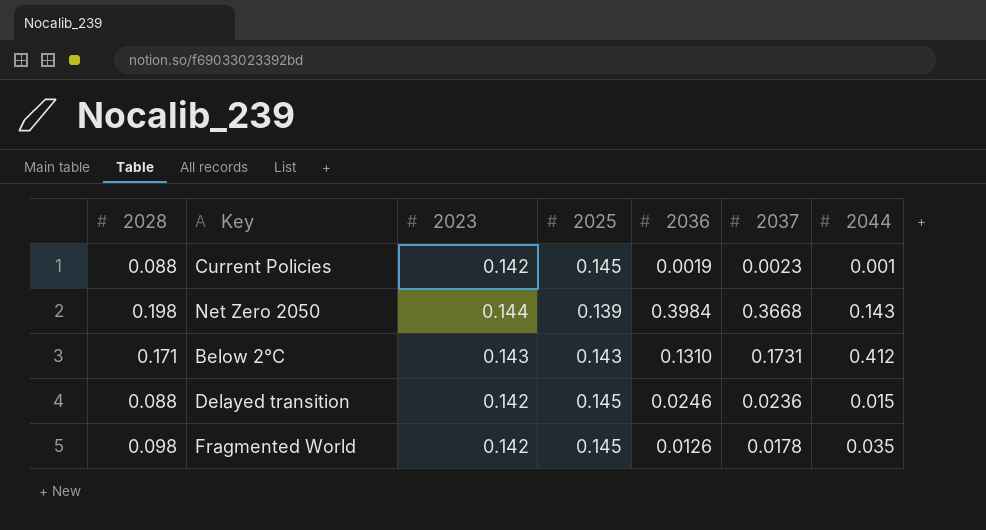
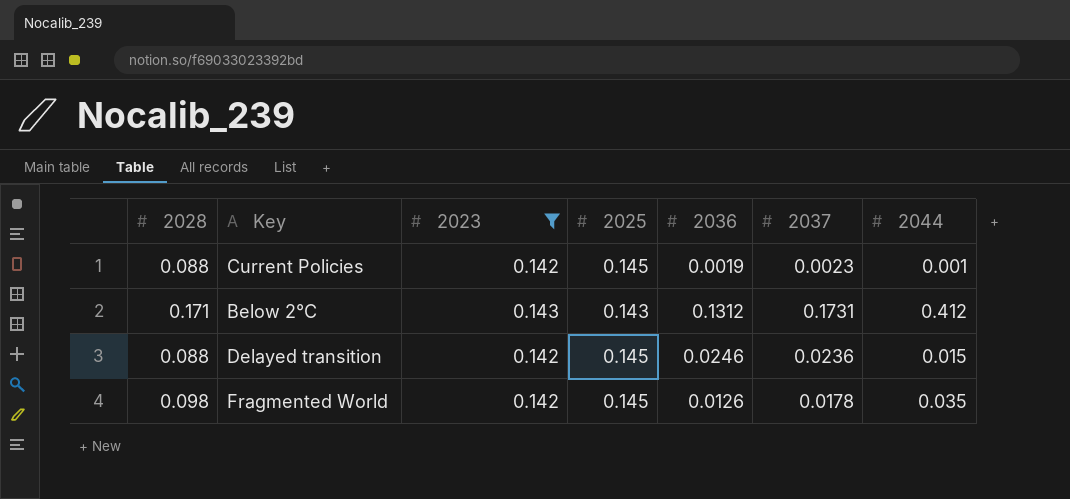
filter: none -> 2023 != 0.144
Below 2°C | 2036: 0.1310 -> 0.1312

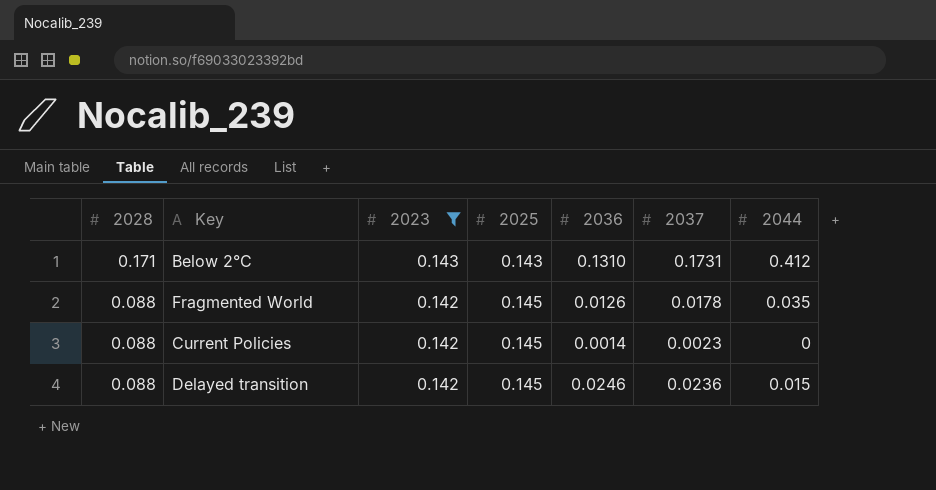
row order: none -> 2028 descending
Below 2°C | 2036: 0.1312 -> 0.1310
Fragmented World | 2028: 0.098 -> 0.088
Current Policies | 2036: 0.0019 -> 0.0014
Current Policies | 2044: 0.001 -> 0

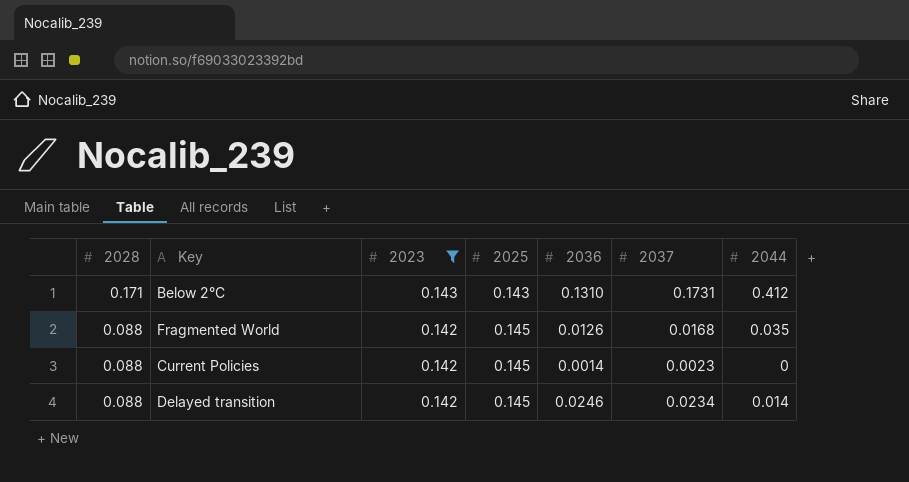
Fragmented World | 2037: 0.0178 -> 0.0168
Delayed transition | 2037: 0.0236 -> 0.0234
Delayed transition | 2044: 0.015 -> 0.014

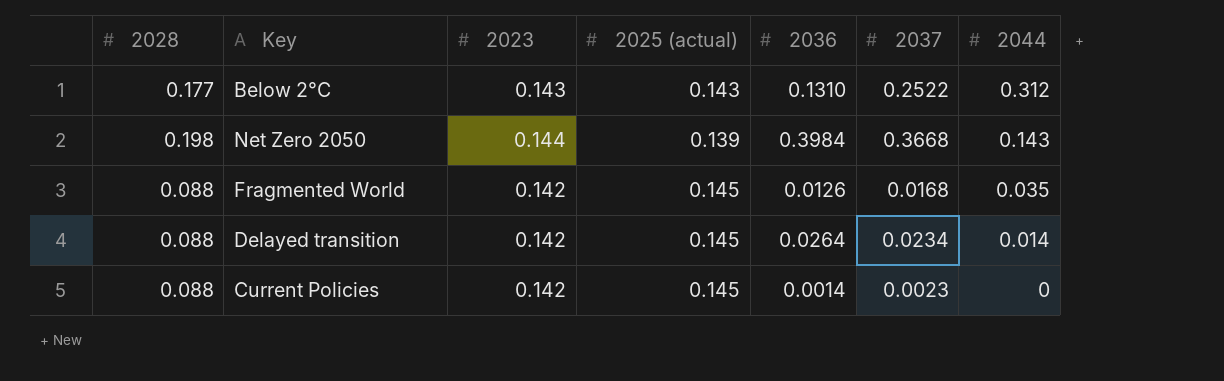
filter: 2023 != 0.144 -> none
row order: 2028 descending -> 2044 descending
column name: 2025 -> 2025 (actual)
Below 2°C | 2028: 0.171 -> 0.177
Below 2°C | 2037: 0.1731 -> 0.2522
Below 2°C | 2044: 0.412 -> 0.312
Delayed transition | 2036: 0.0246 -> 0.0264

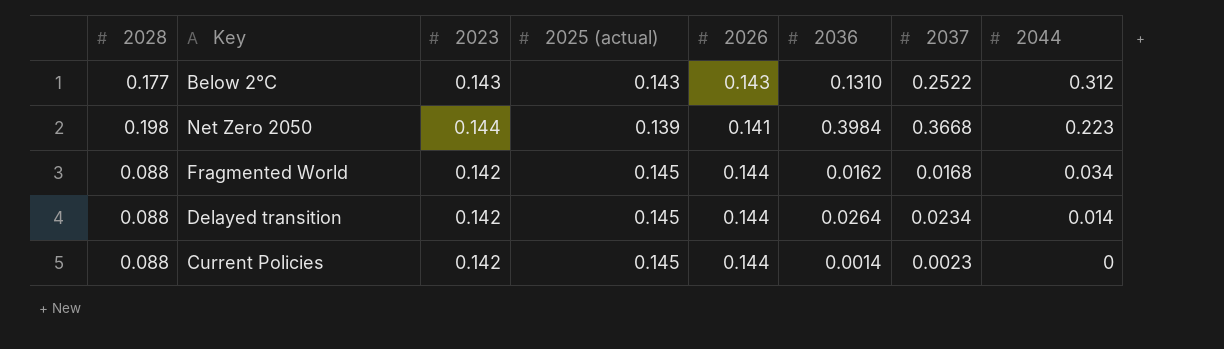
column 2026 | position: none -> 5
Net Zero 2050 | 2044: 0.143 -> 0.223
Fragmented World | 2036: 0.0126 -> 0.0162
Fragmented World | 2044: 0.035 -> 0.034

